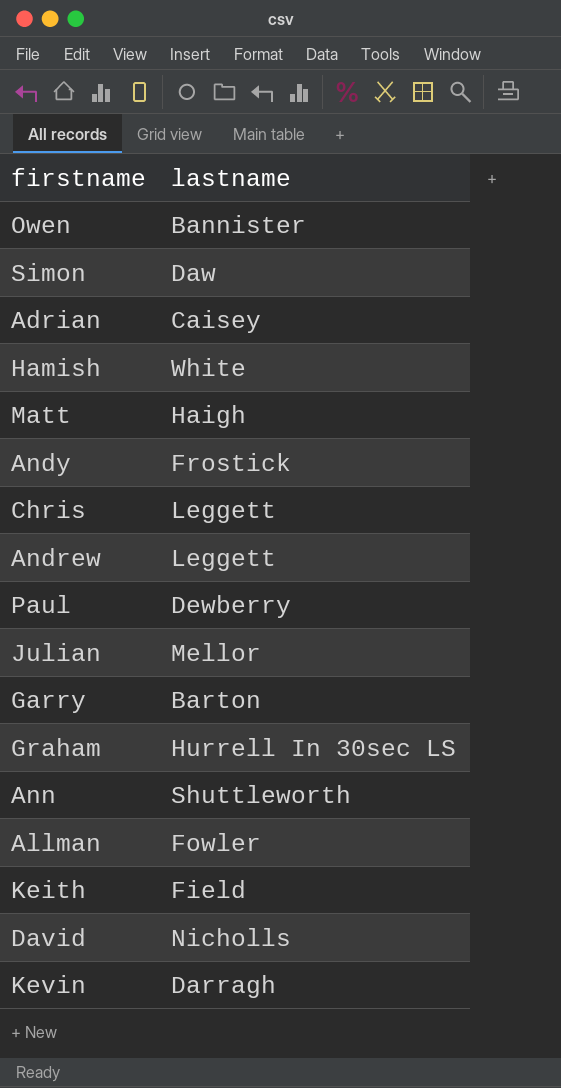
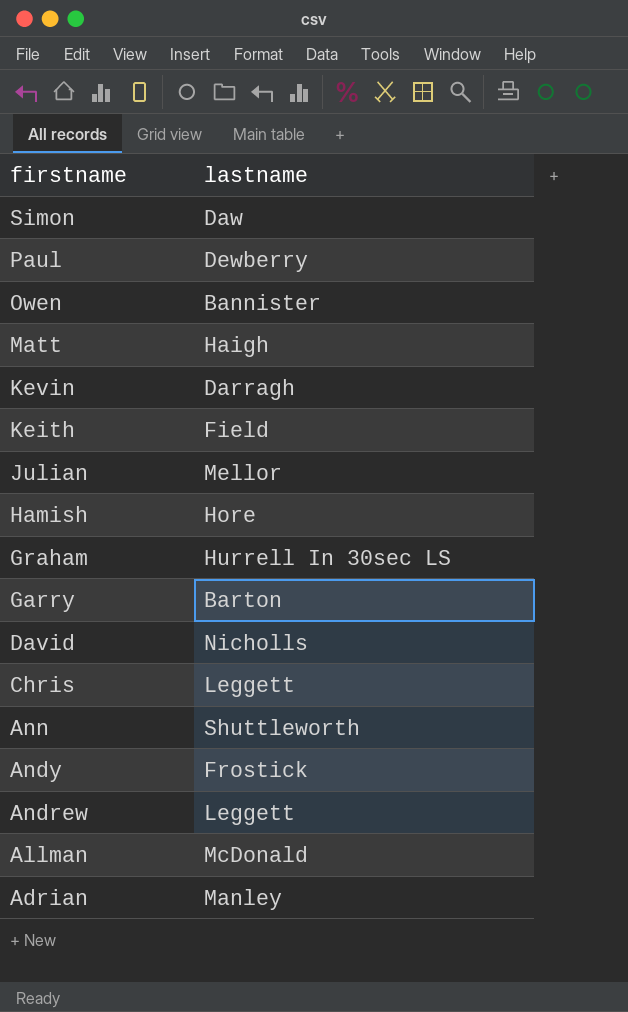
row order: none -> firstname descending
Hamish | lastname: White -> Hore
Allman | lastname: Fowler -> McDonald
Adrian | lastname: Caisey -> Manley

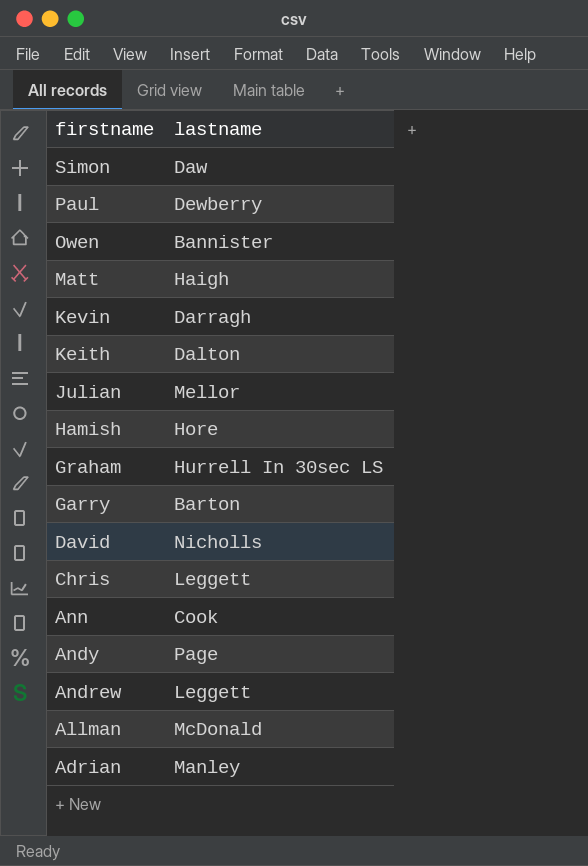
Keith | lastname: Field -> Dalton
Ann | lastname: Shuttleworth -> Cook
Andy | lastname: Frostick -> Page

